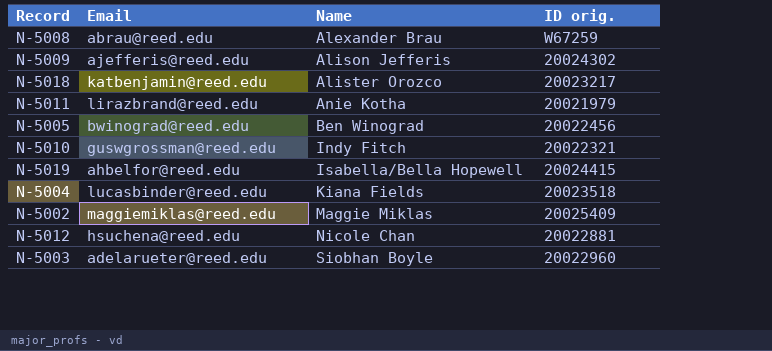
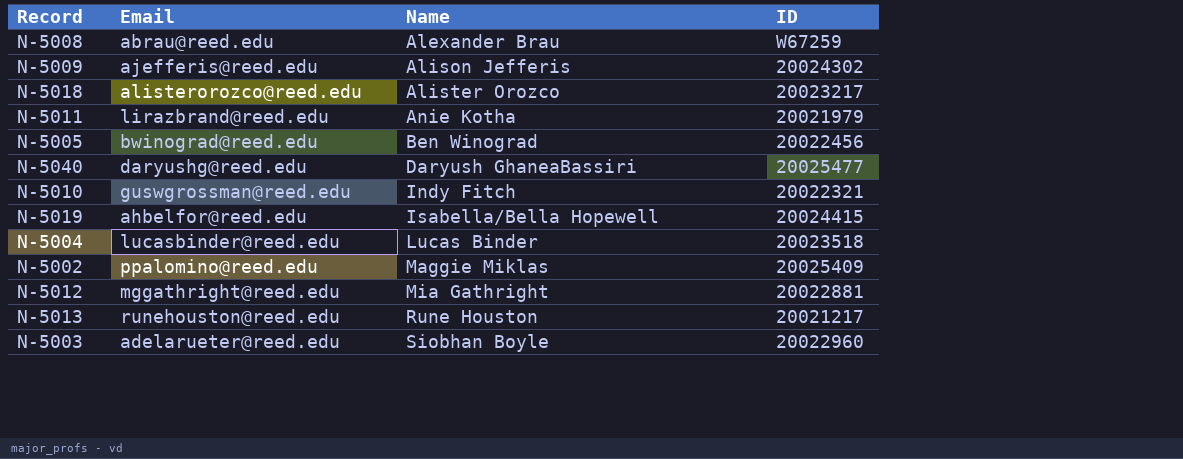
column name: ID orig. -> ID
N-5018 | Email: katbenjamin@reed.edu -> alisterorozco@reed.edu
row N-5040: none -> daryushg@reed.edu | Daryush GhaneaBassiri | 20025477
N-5004 | Name: Kiana Fields -> Lucas Binder
N-5002 | Email: maggiemiklas@reed.edu -> ppalomino@reed.edu
N-5012 | Email: hsuchena@reed.edu -> mggathright@reed.edu
N-5012 | Name: Nicole Chan -> Mia Gathright
row N-5013: none -> runehouston@reed.edu | Rune Houston | 20021217

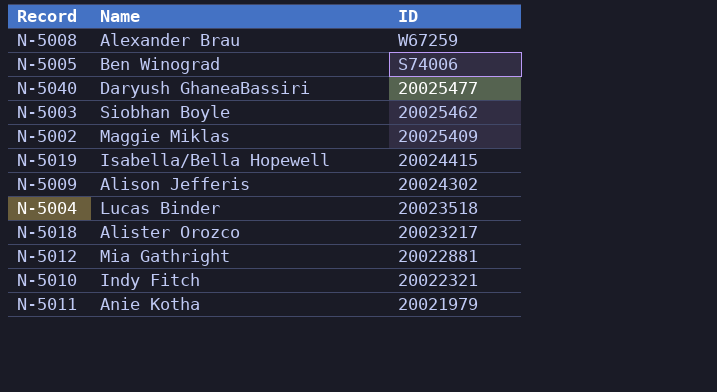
row order: Name ascending -> ID descending
column Email | position: 2 -> none
row N-5013: runehouston@reed.edu | Rune Houston | 20021217 -> none
N-5005 | ID: 20022456 -> S74006
N-5003 | ID: 20022960 -> 20025462

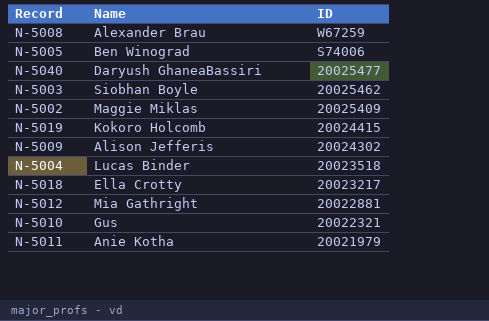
N-5019 | Name: Isabella/Bella Hopewell -> Kokoro Holcomb
N-5018 | Name: Alister Orozco -> Ella Crotty
N-5010 | Name: Indy Fitch -> Gus

